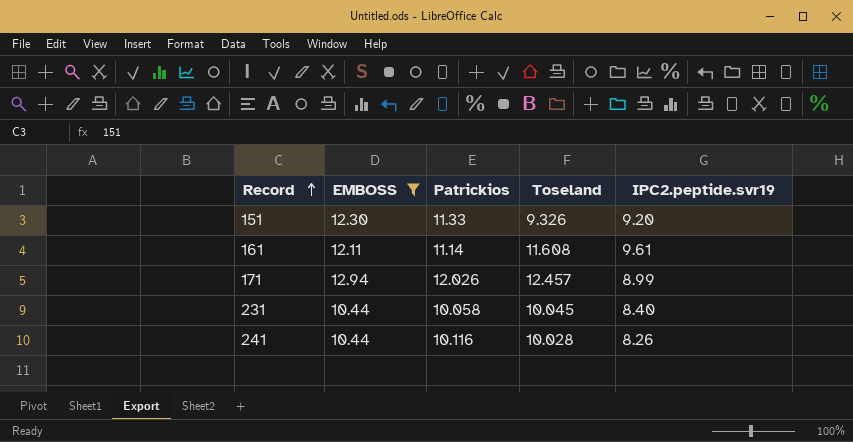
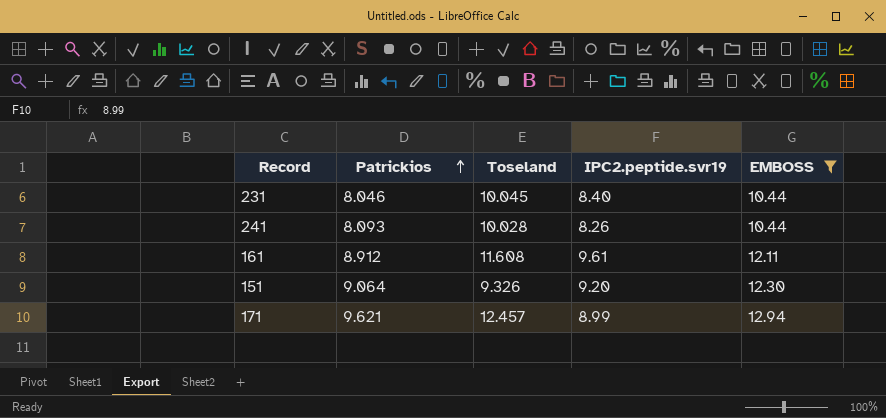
row order: Record ascending -> Patrickios ascending
column EMBOSS | position: 2 -> 5
231 | Patrickios: 10.058 -> 8.046
241 | Patrickios: 10.116 -> 8.093
161 | Patrickios: 11.14 -> 8.912
151 | Patrickios: 11.33 -> 9.064
171 | Patrickios: 12.026 -> 9.621

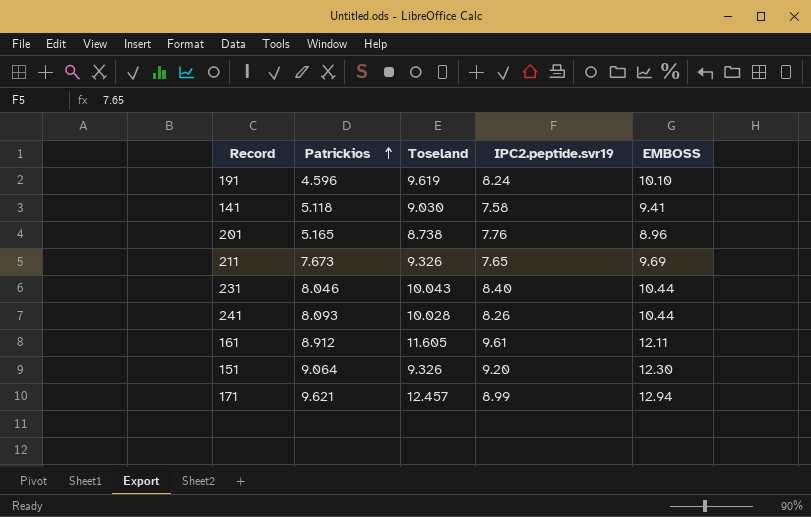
filter: EMBOSS >= 10.44 -> none
231 | Toseland: 10.045 -> 10.043
161 | Toseland: 11.608 -> 11.605

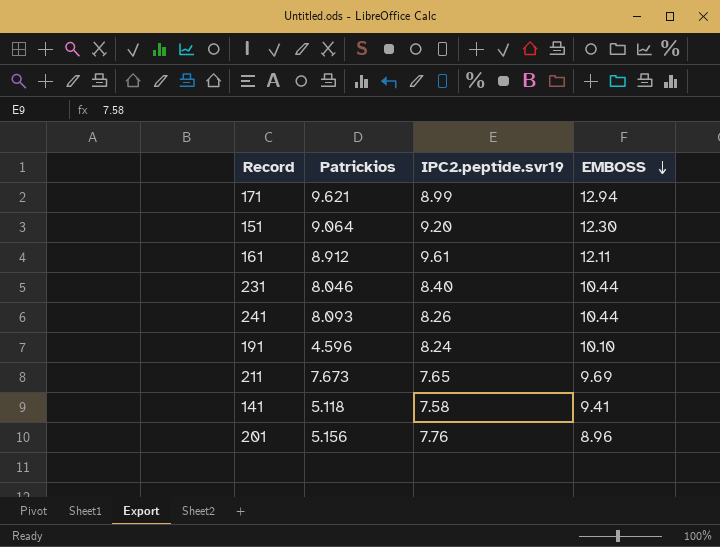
row order: Patrickios ascending -> EMBOSS descending
column Toseland | position: 3 -> none
201 | Patrickios: 5.165 -> 5.156

